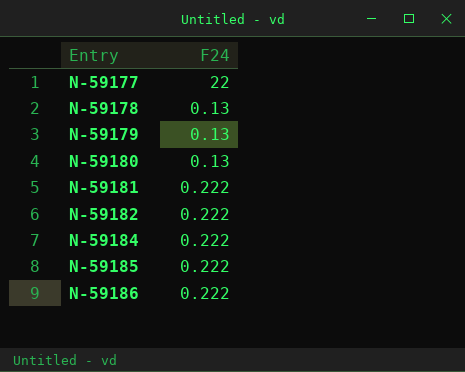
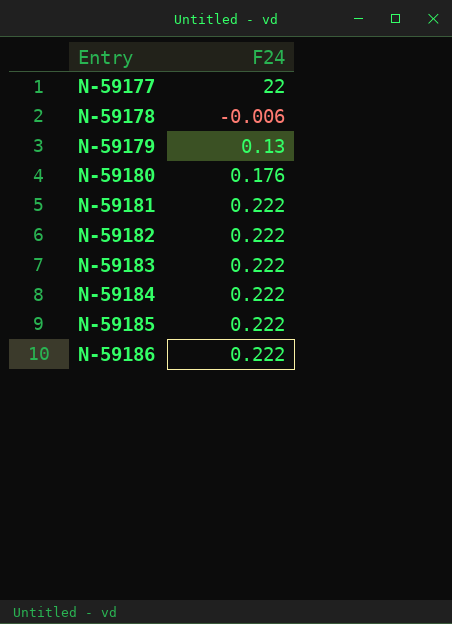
N-59178 | F24: 0.13 -> -0.006
N-59180 | F24: 0.13 -> 0.176
row N-59183: none -> 0.222

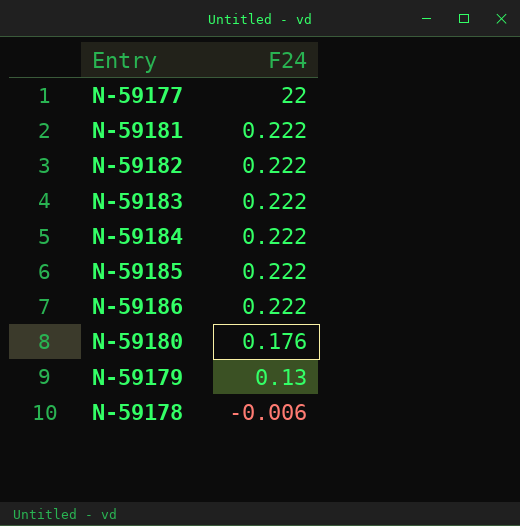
row order: Entry ascending -> F24 descending

